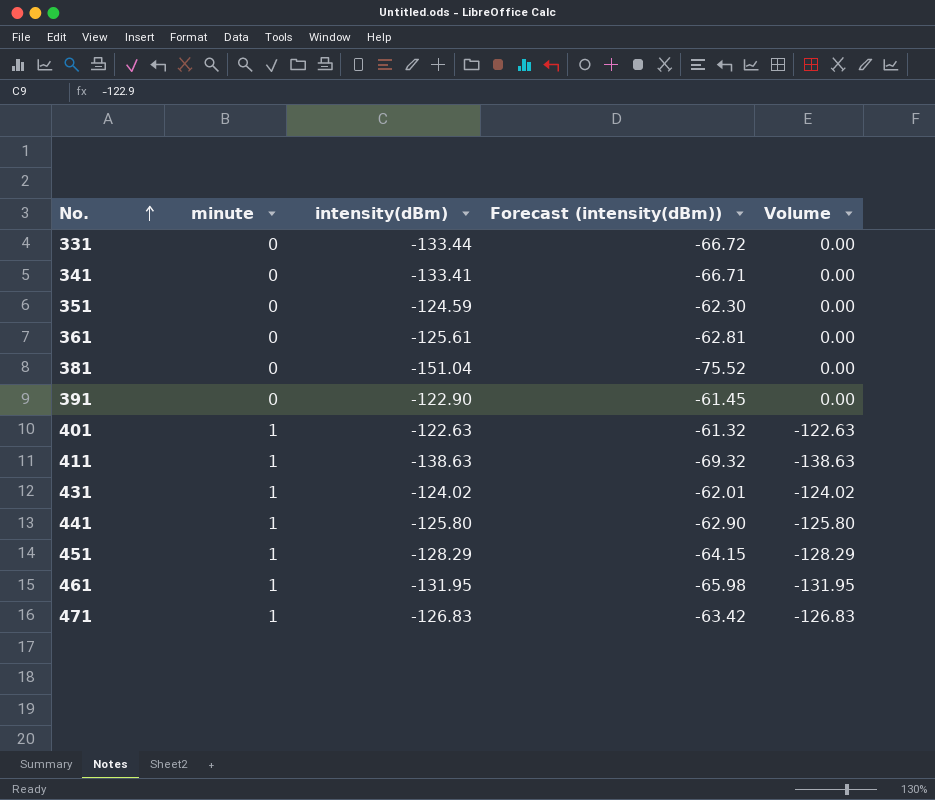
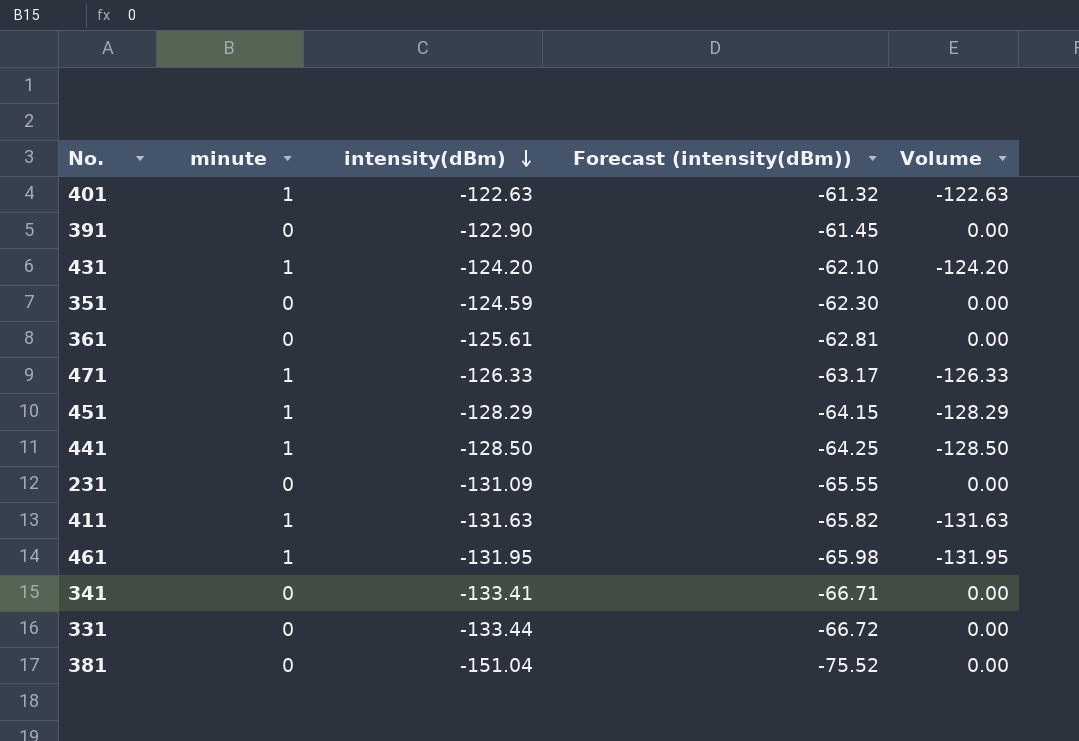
row order: No. ascending -> intensity(dBm) descending
431 | intensity(dBm): -124.02 -> -124.20
431 | Forecast (intensity(dBm)): -62.01 -> -62.10
431 | Volume: -124.02 -> -124.20
471 | intensity(dBm): -126.83 -> -126.33
471 | Forecast (intensity(dBm)): -63.42 -> -63.17
471 | Volume: -126.83 -> -126.33
441 | intensity(dBm): -125.80 -> -128.50
441 | Forecast (intensity(dBm)): -62.90 -> -64.25
441 | Volume: -125.80 -> -128.50
row 231: none -> 0 | -131.09 | -65.55 | 0.00
411 | intensity(dBm): -138.63 -> -131.63
411 | Forecast (intensity(dBm)): -69.32 -> -65.82
411 | Volume: -138.63 -> -131.63

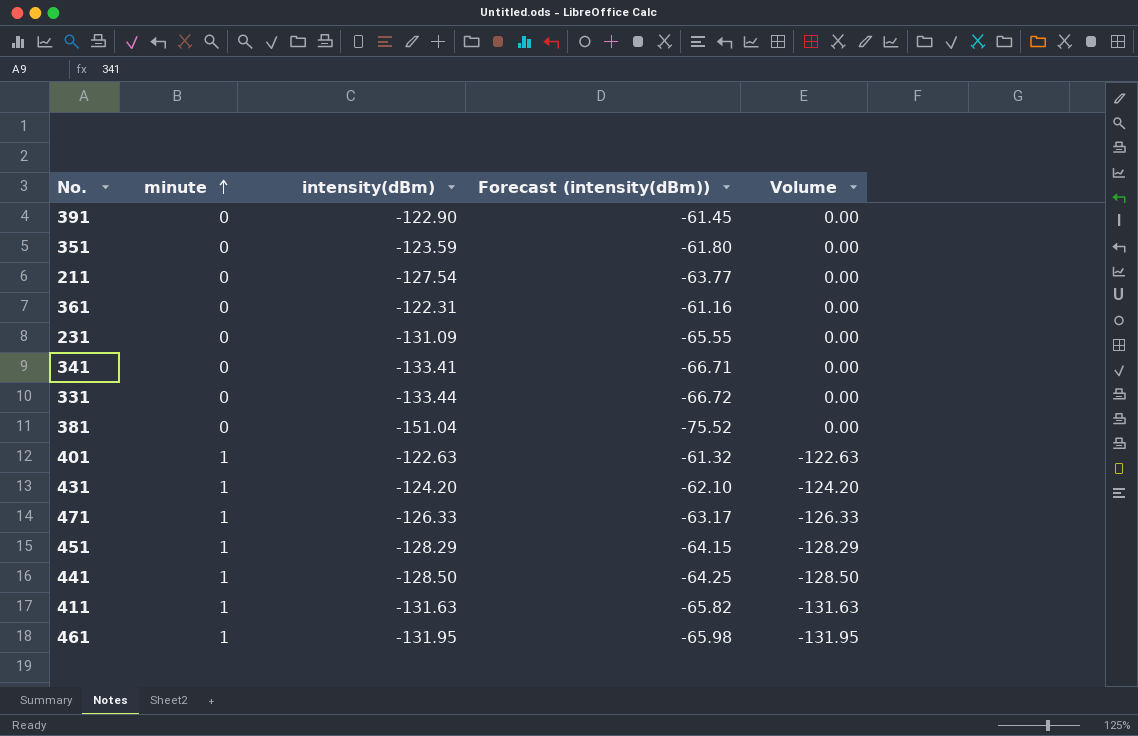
row order: intensity(dBm) descending -> minute ascending
351 | intensity(dBm): -124.59 -> -123.59
351 | Forecast (intensity(dBm)): -62.30 -> -61.80
row 211: none -> 0 | -127.54 | -63.77 | 0.00
361 | intensity(dBm): -125.61 -> -122.31
361 | Forecast (intensity(dBm)): -62.81 -> -61.16

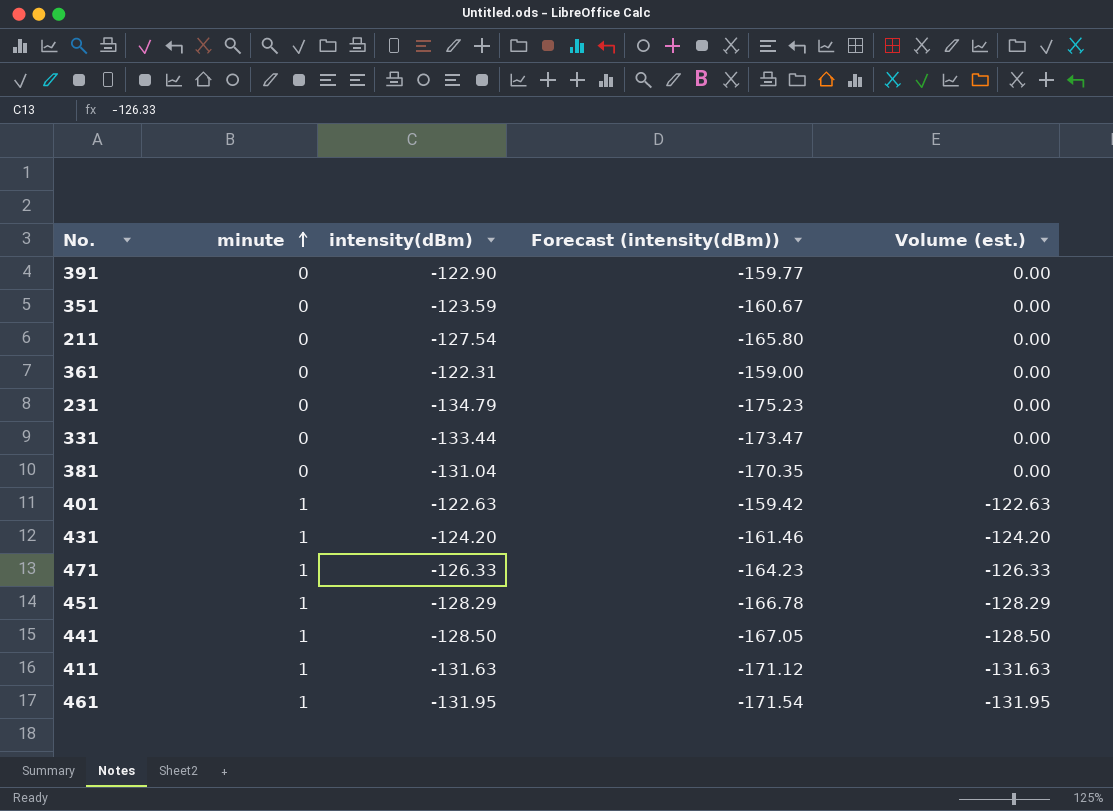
column Forecast (intensity(dBm)) | formula: [intensity(dBm)] * 0.5 -> [intensity(dBm)] * 1.3
column name: Volume -> Volume (est.)
row 341: 0 | -133.41 | -66.71 | 0.00 -> none
231 | intensity(dBm): -131.09 -> -134.79
381 | intensity(dBm): -151.04 -> -131.04

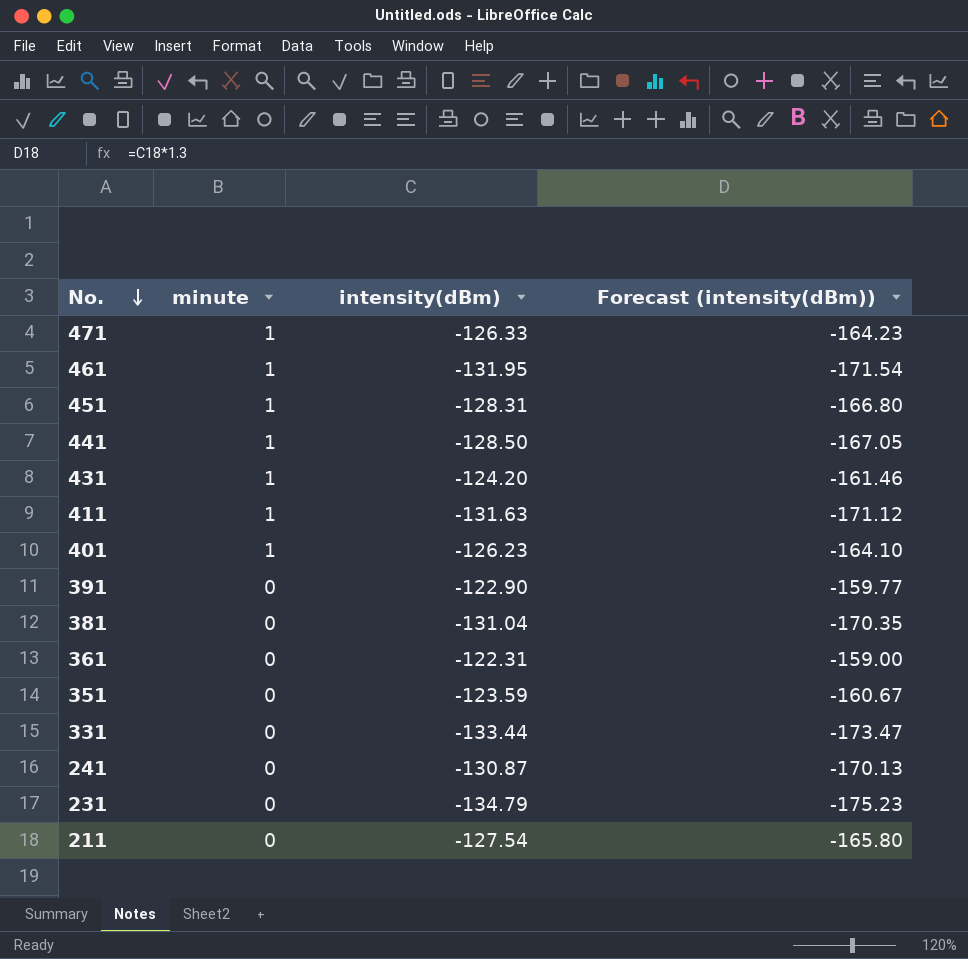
row order: minute ascending -> No. descending
column Volume (est.) | formula: [minute] * [intensity(dBm)] -> none
451 | intensity(dBm): -128.29 -> -128.31
451 | Forecast (intensity(dBm)): -166.78 -> -166.80
401 | intensity(dBm): -122.63 -> -126.23
401 | Forecast (intensity(dBm)): -159.42 -> -164.10
row 241: none -> 0 | -130.87 | -170.13

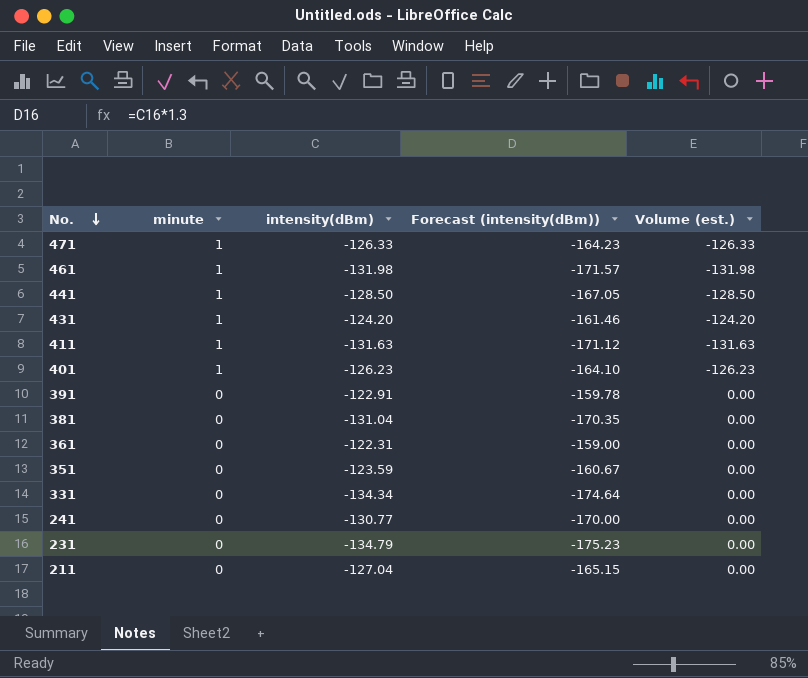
column Volume (est.) | formula: none -> [minute] * [intensity(dBm)]
row 451: 1 | -128.31 | -166.80 -> none
461 | intensity(dBm): -131.95 -> -131.98
461 | Forecast (intensity(dBm)): -171.54 -> -171.57
391 | intensity(dBm): -122.90 -> -122.91
391 | Forecast (intensity(dBm)): -159.77 -> -159.78
331 | intensity(dBm): -133.44 -> -134.34
331 | Forecast (intensity(dBm)): -173.47 -> -174.64
241 | intensity(dBm): -130.87 -> -130.77
241 | Forecast (intensity(dBm)): -170.13 -> -170.00
211 | intensity(dBm): -127.54 -> -127.04
211 | Forecast (intensity(dBm)): -165.80 -> -165.15

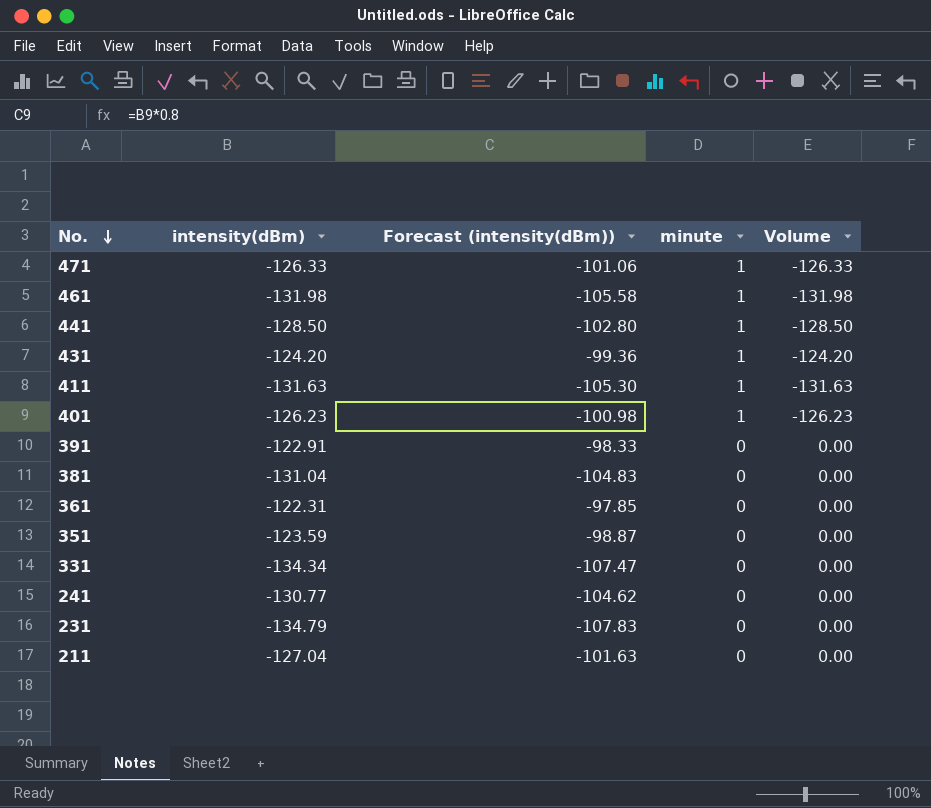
column Forecast (intensity(dBm)) | formula: [intensity(dBm)] * 1.3 -> [intensity(dBm)] * 0.8
column minute | position: 2 -> 4
column name: Volume (est.) -> Volume

